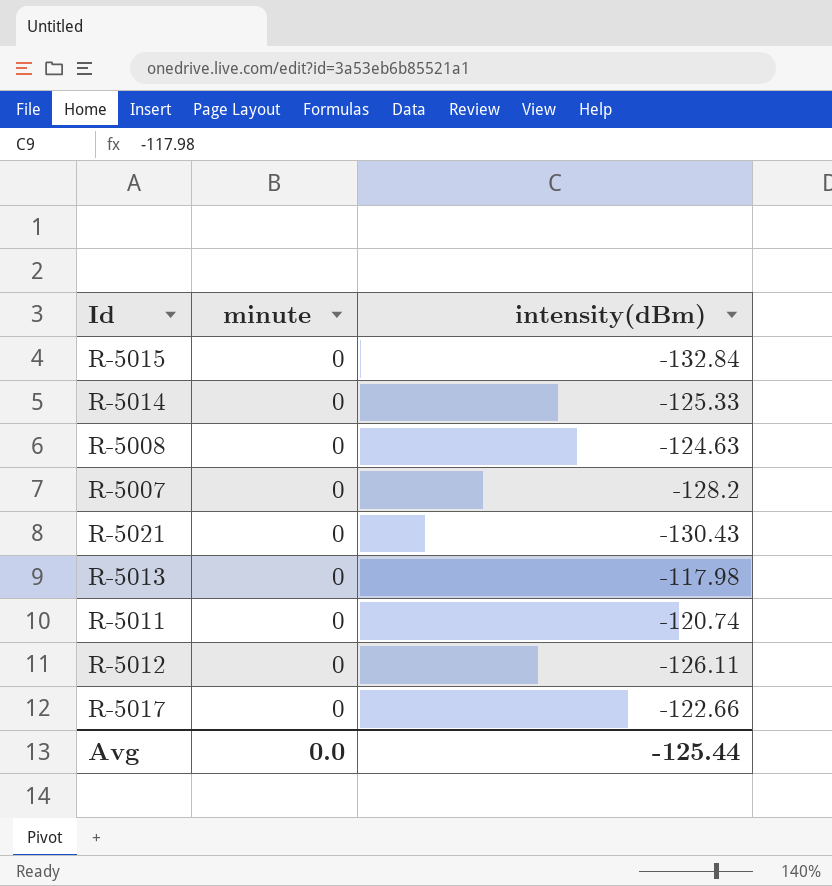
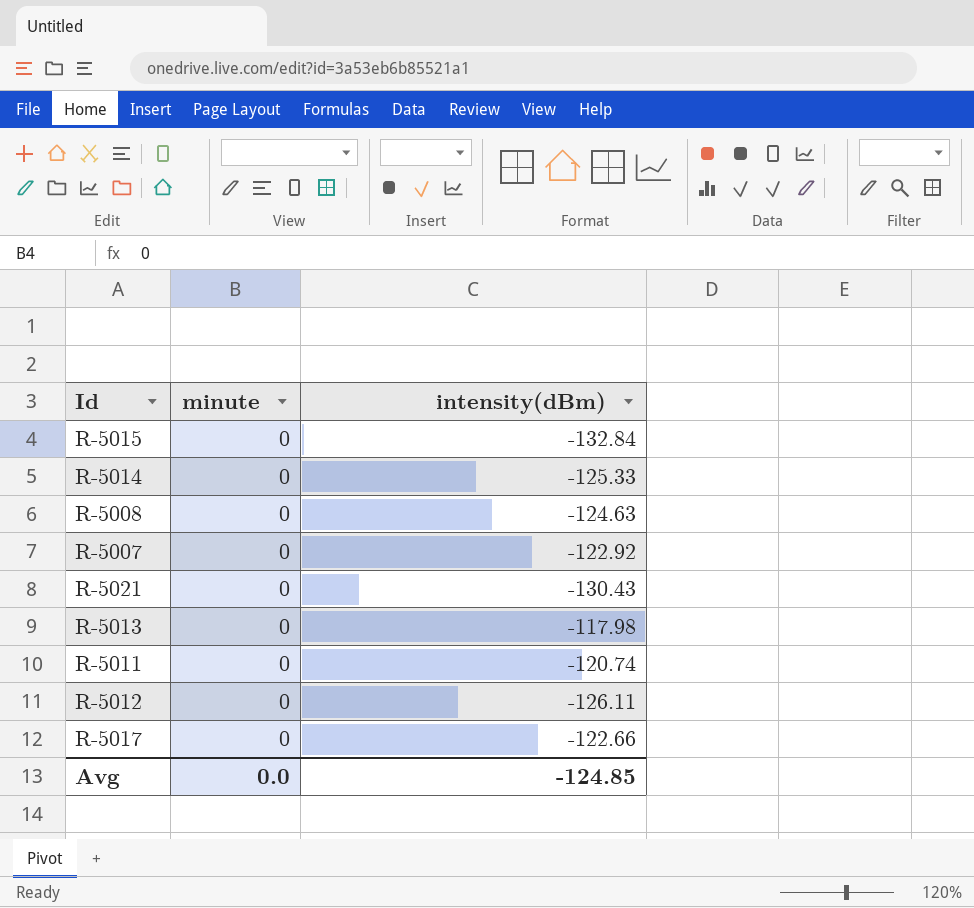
R-5007 | intensity(dBm): -128.2 -> -122.92
Avg | intensity(dBm): -125.44 -> -124.85

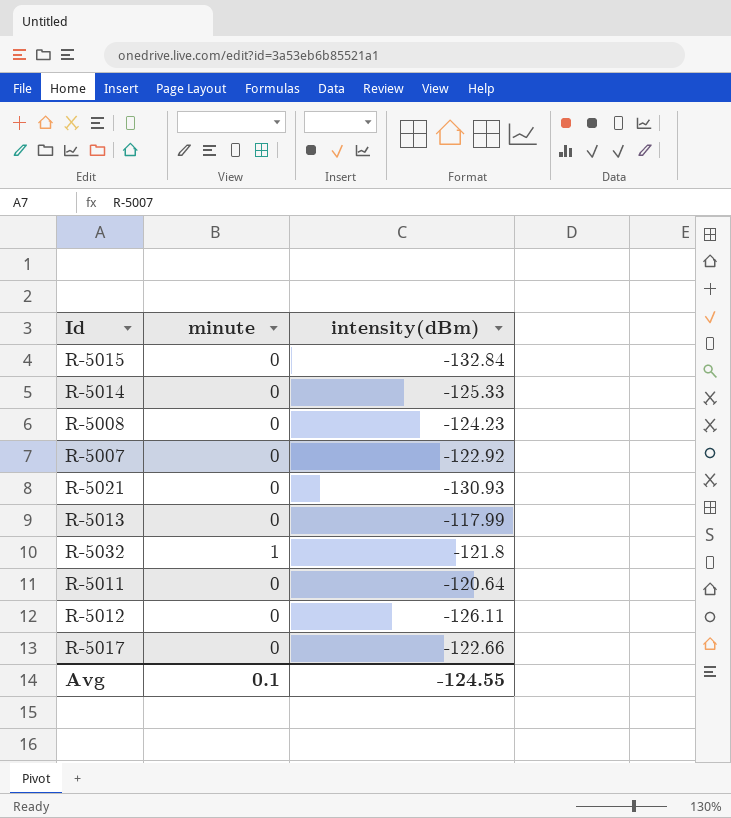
R-5008 | intensity(dBm): -124.63 -> -124.23
R-5021 | intensity(dBm): -130.43 -> -130.93
R-5013 | intensity(dBm): -117.98 -> -117.99
row R-5032: none -> 1 | -121.8
R-5011 | intensity(dBm): -120.74 -> -120.64
Avg | minute: 0.0 -> 0.1
Avg | intensity(dBm): -124.85 -> -124.55

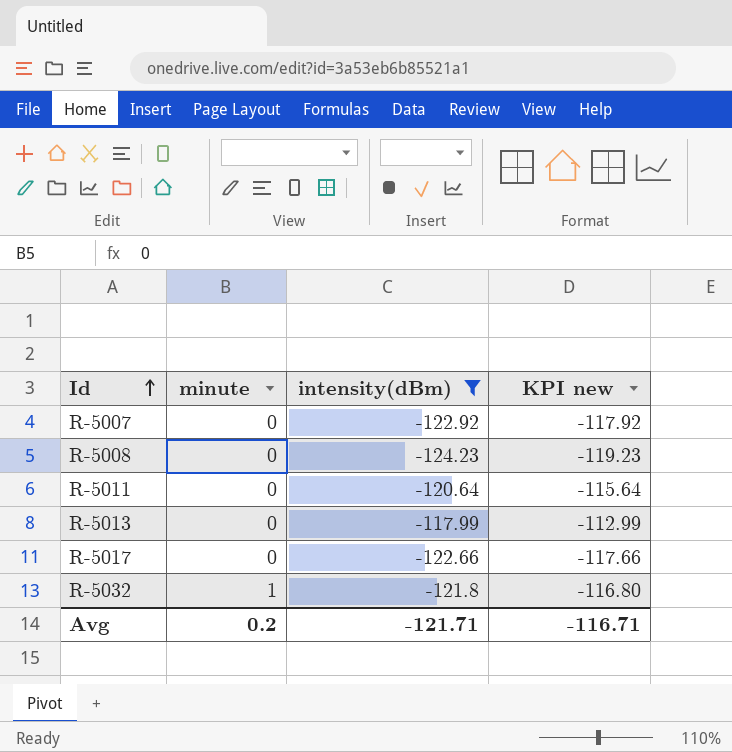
filter: none -> intensity(dBm) >= -124.23
row order: none -> Id ascending
column KPI new | formula: none -> [intensity(dBm)] + 5
Avg | minute: 0.1 -> 0.2
Avg | intensity(dBm): -124.55 -> -121.71

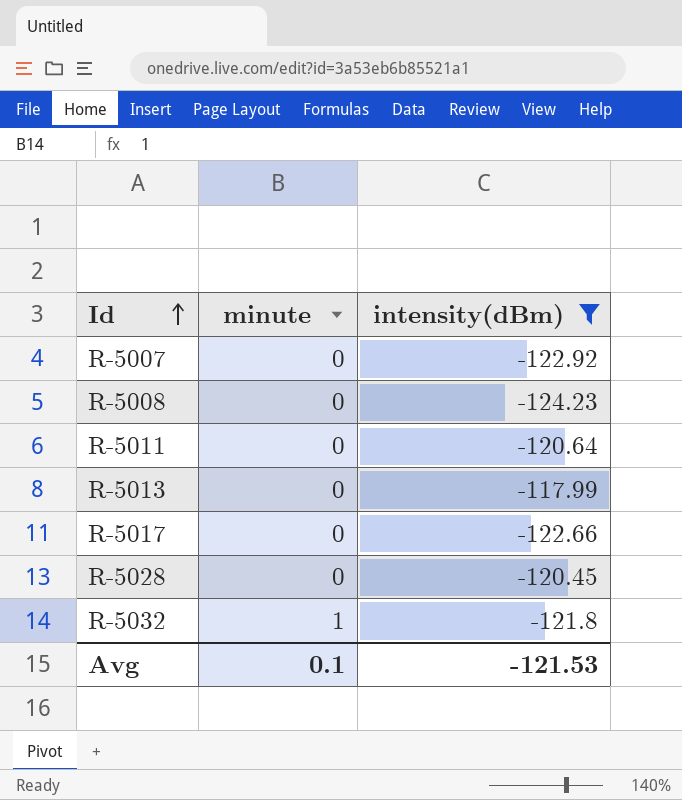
column KPI new | formula: [intensity(dBm)] + 5 -> none
row R-5028: none -> 0 | -120.45
Avg | minute: 0.2 -> 0.1
Avg | intensity(dBm): -121.71 -> -121.53

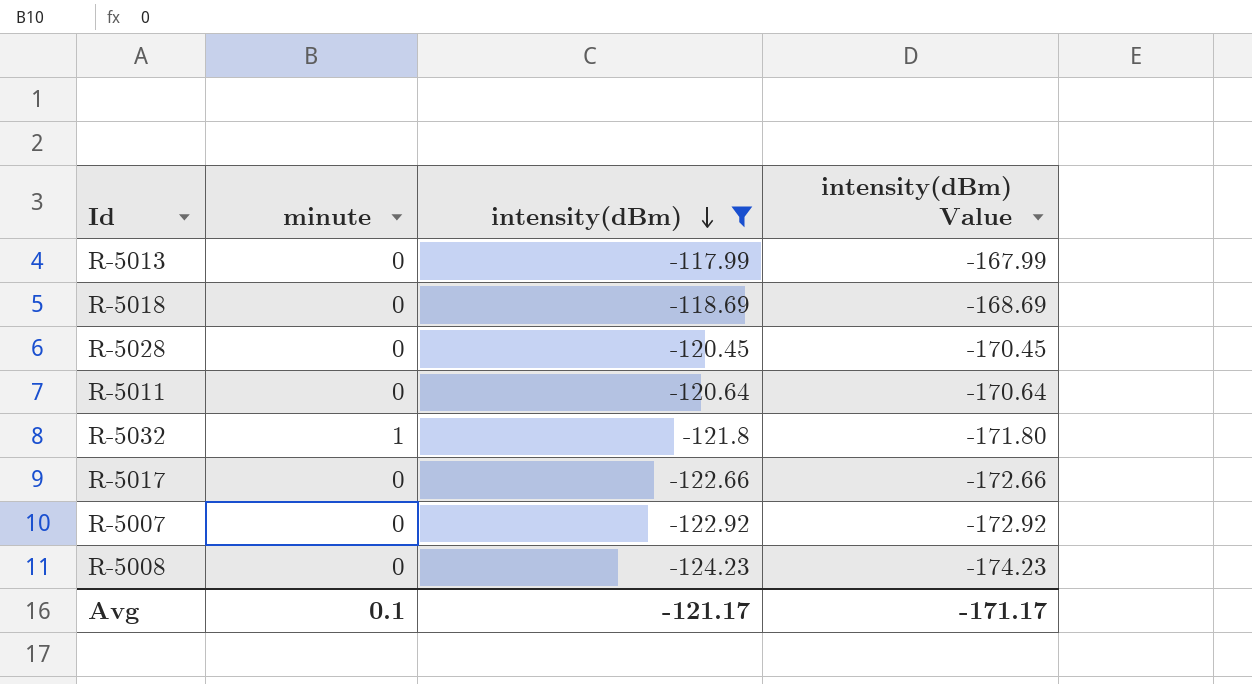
row order: Id ascending -> intensity(dBm) descending
column intensity(dBm) Value | formula: none -> [intensity(dBm)] - 50
row R-5018: none -> 0 | -118.69 | -168.69
Avg | intensity(dBm): -121.53 -> -121.17

